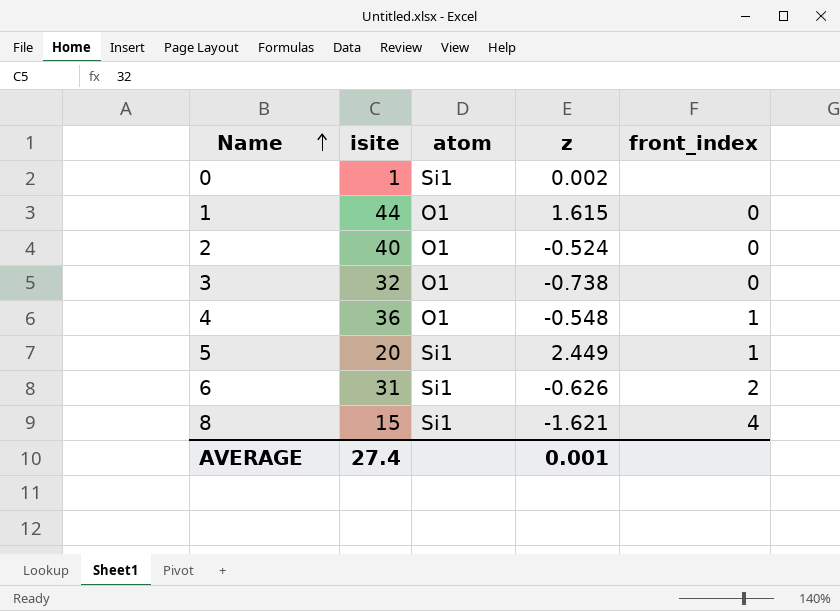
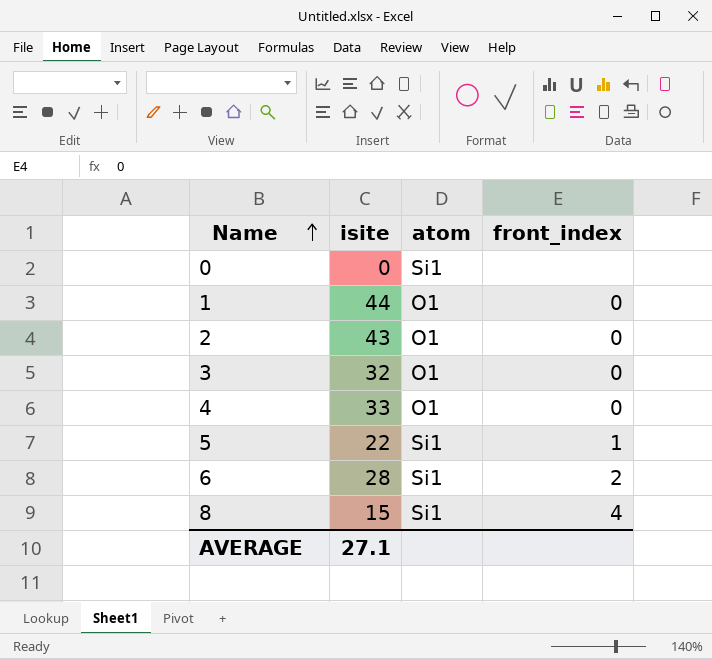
column z | position: 4 -> none
0 | isite: 1 -> 0
2 | isite: 40 -> 43
4 | isite: 36 -> 33
4 | front_index: 1 -> 0
5 | isite: 20 -> 22
6 | isite: 31 -> 28
AVERAGE | isite: 27.4 -> 27.1

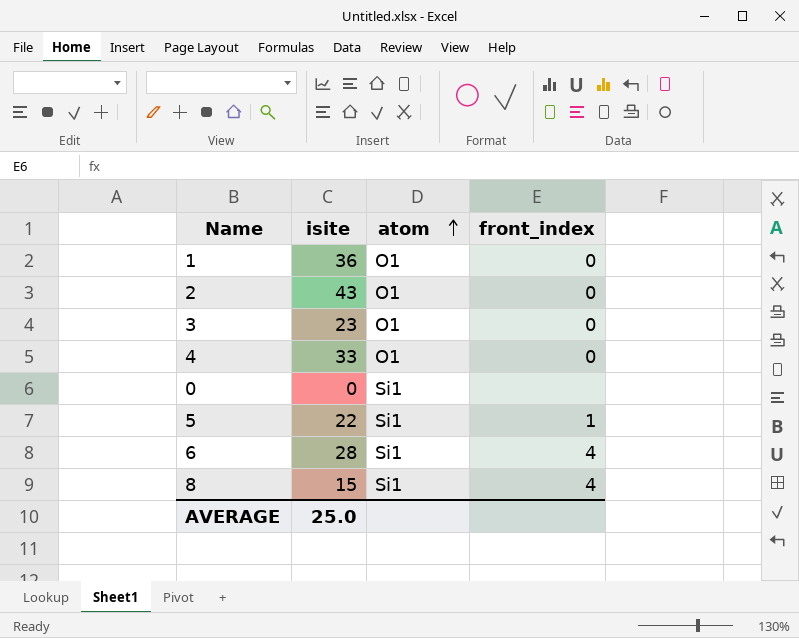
row order: Name ascending -> atom ascending
1 | isite: 44 -> 36
3 | isite: 32 -> 23
6 | front_index: 2 -> 4
AVERAGE | isite: 27.1 -> 25.0

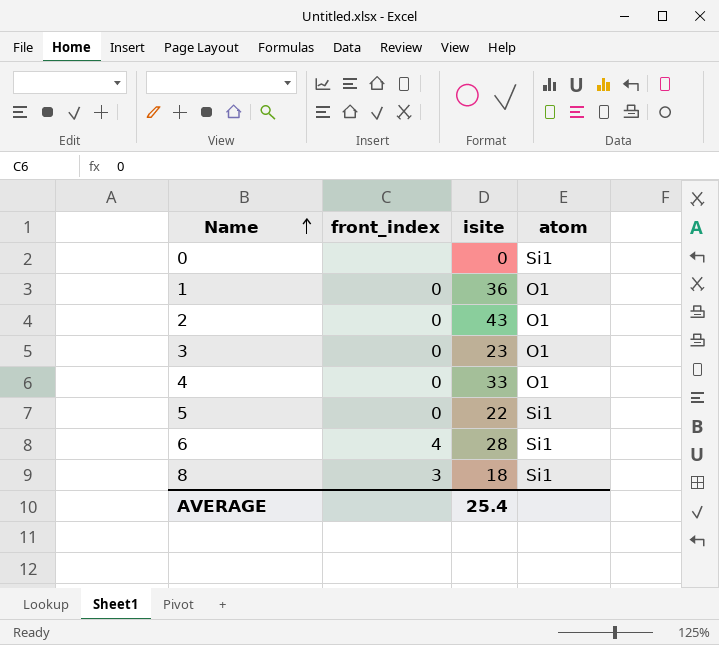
row order: atom ascending -> Name ascending
column front_index | position: 4 -> 2
5 | front_index: 1 -> 0
8 | front_index: 4 -> 3
8 | isite: 15 -> 18
AVERAGE | isite: 25.0 -> 25.4

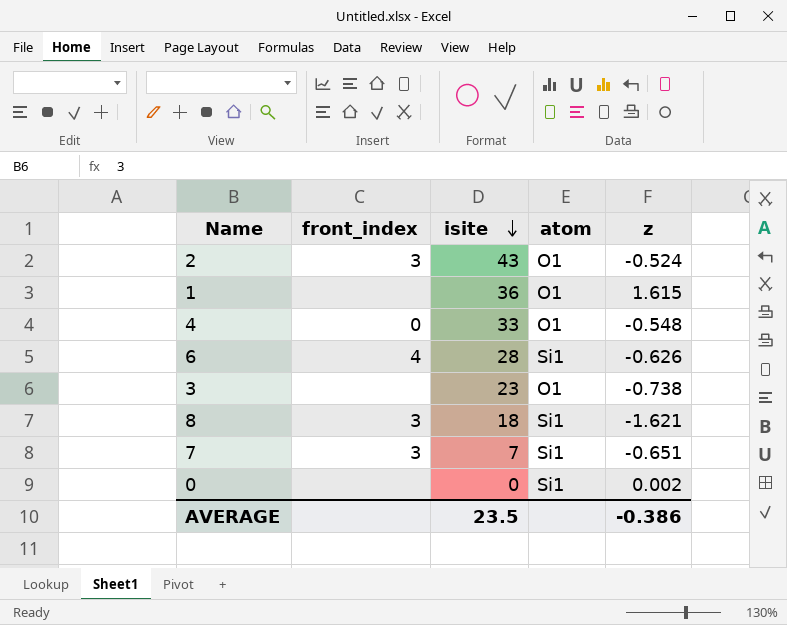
row order: Name ascending -> isite descending
column z | position: none -> 5
row 5: 0 | 22 | Si1 -> none
2 | front_index: 0 -> 3
1 | front_index: 0 -> none
3 | front_index: 0 -> none
row 7: none -> 3 | 7 | Si1 | -0.651
AVERAGE | isite: 25.4 -> 23.5

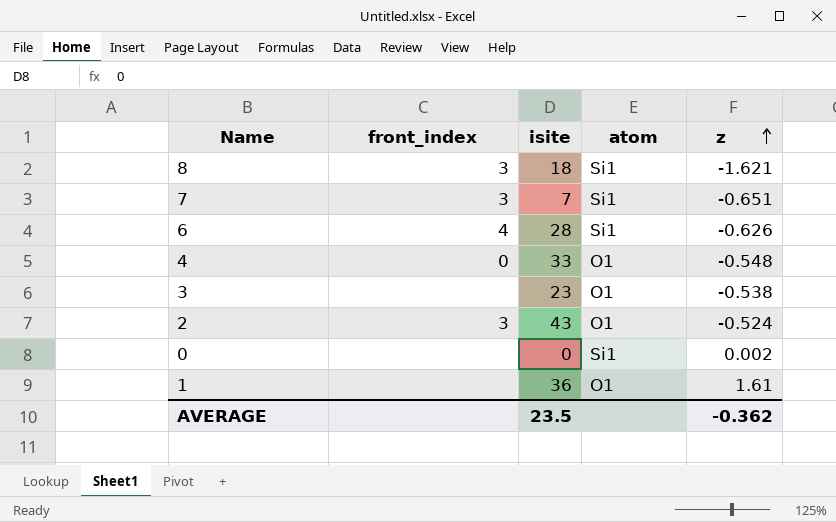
row order: isite descending -> z ascending
3 | z: -0.738 -> -0.538
1 | z: 1.615 -> 1.61
AVERAGE | z: -0.386 -> -0.362

